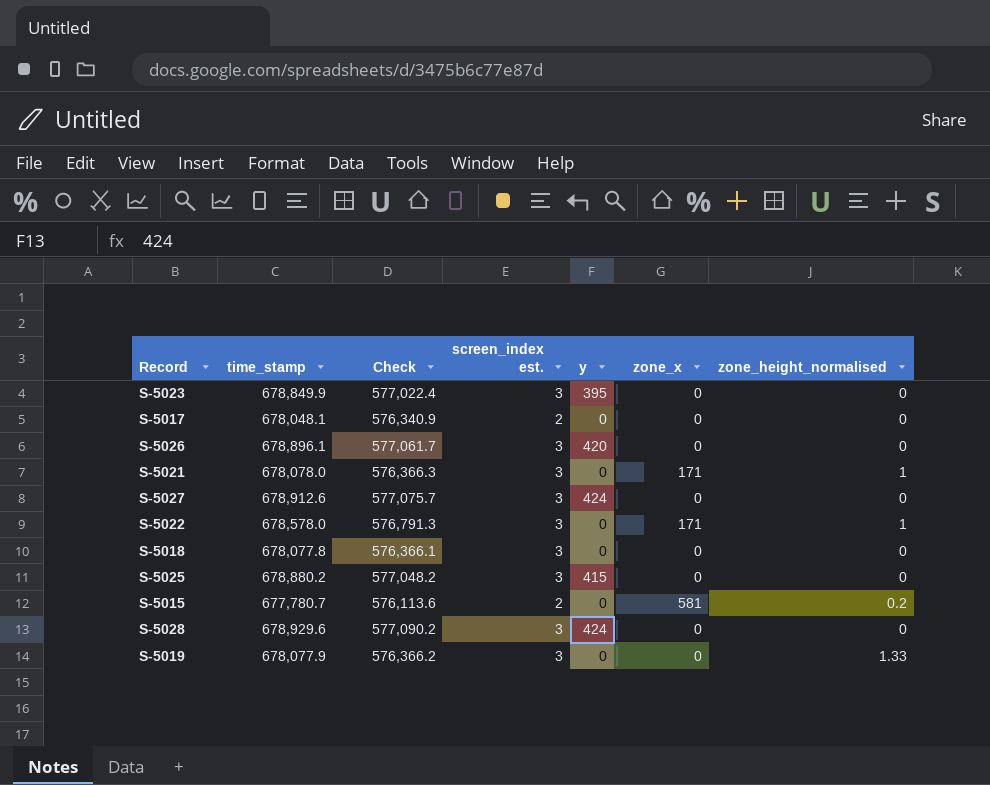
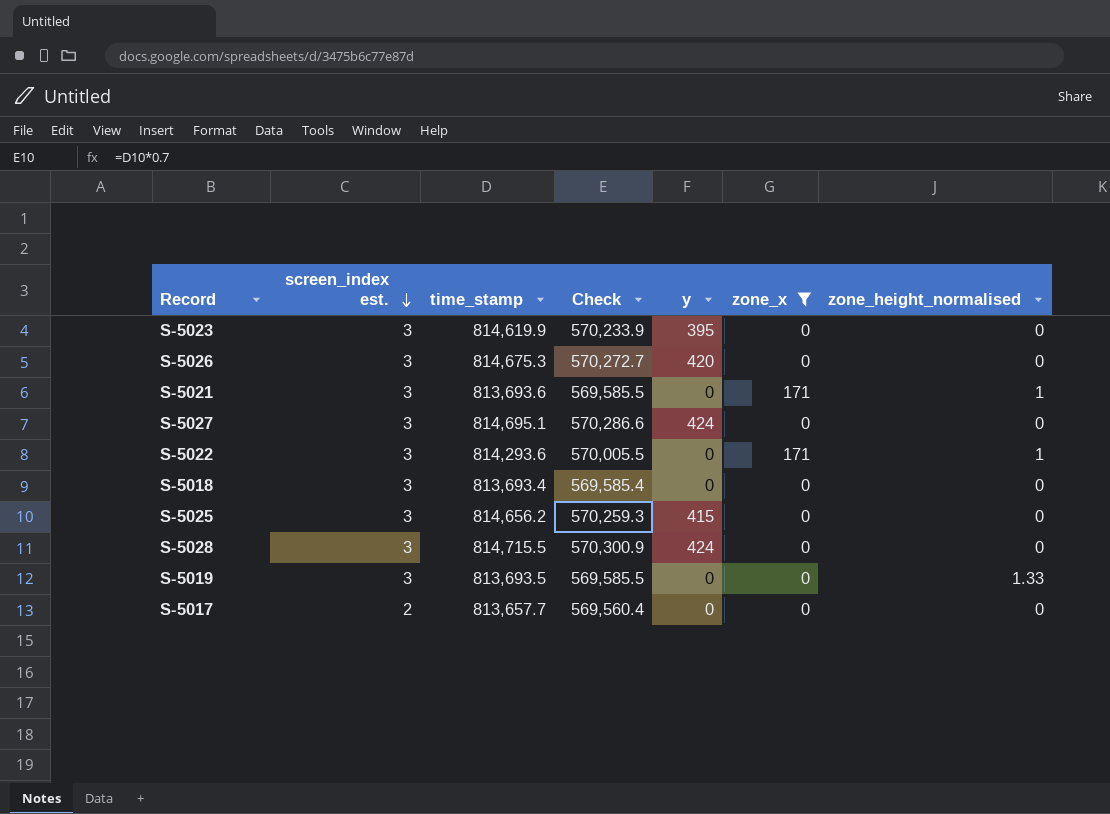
filter: none -> zone_x != 581
row order: none -> screen_index est. descending
column screen_index est. | position: 4 -> 2
column Check | formula: [time_stamp] * 0.85 -> [time_stamp] * 0.7
S-5023 | time_stamp: 678,849.9 -> 814,619.9
S-5026 | time_stamp: 678,896.1 -> 814,675.3
S-5021 | time_stamp: 678,078.0 -> 813,693.6
S-5027 | time_stamp: 678,912.6 -> 814,695.1
S-5022 | time_stamp: 678,578.0 -> 814,293.6
S-5018 | time_stamp: 678,077.8 -> 813,693.4
S-5025 | time_stamp: 678,880.2 -> 814,656.2
S-5028 | time_stamp: 678,929.6 -> 814,715.5
S-5019 | time_stamp: 678,077.9 -> 813,693.5
S-5017 | time_stamp: 678,048.1 -> 813,657.7

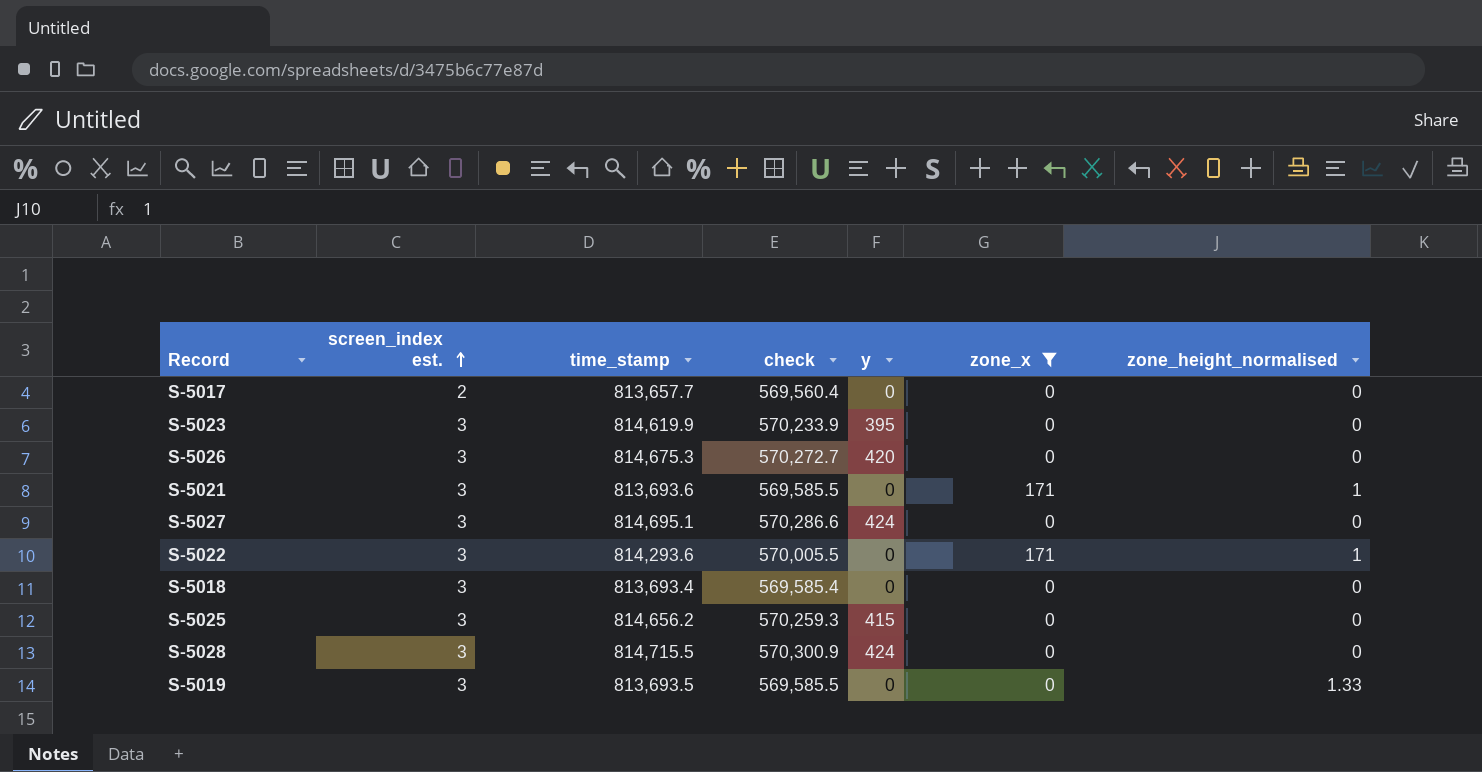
row order: screen_index est. descending -> screen_index est. ascending
column name: Check -> check

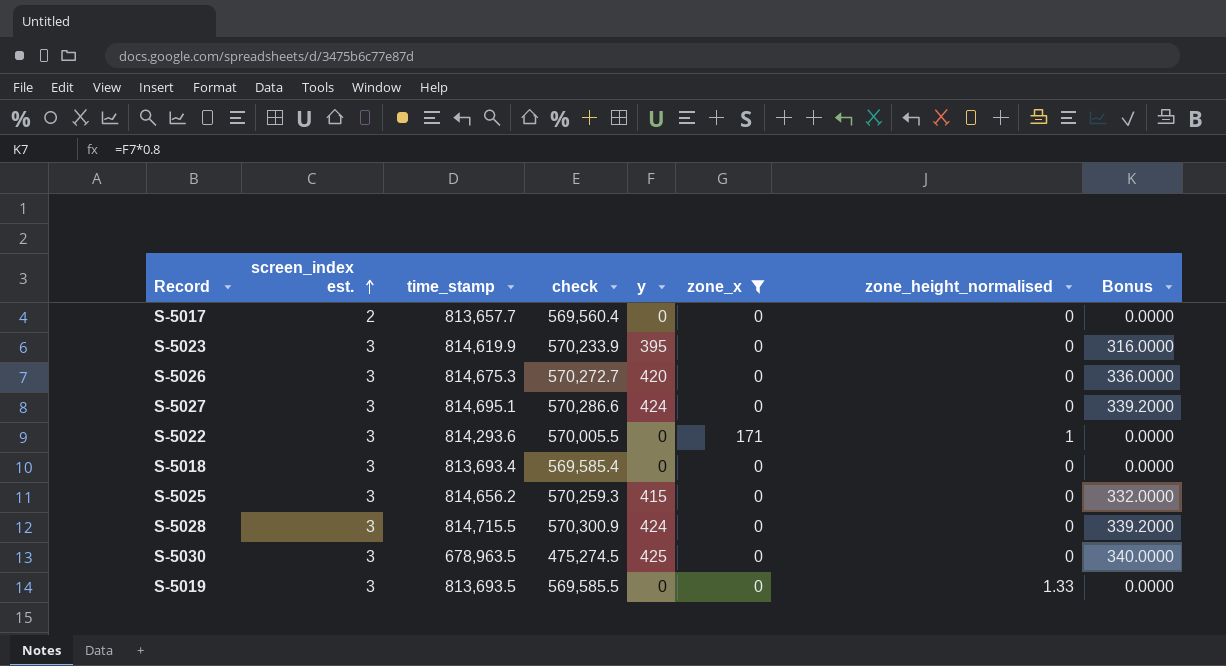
column Bonus | formula: none -> [y] * 0.8
row S-5021: 3 | 813,693.6 | 569,585.5 | 0 | 171 | 1 -> none
row S-5030: none -> 3 | 678,963.5 | 475,274.5 | 425 | 0 | 0 | 340.0000

